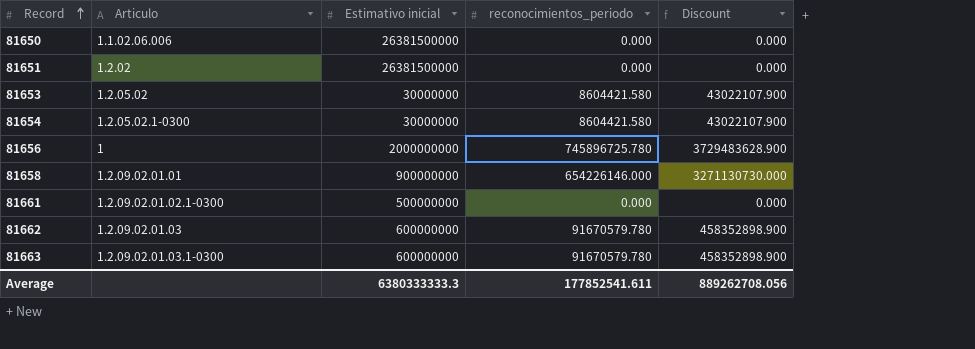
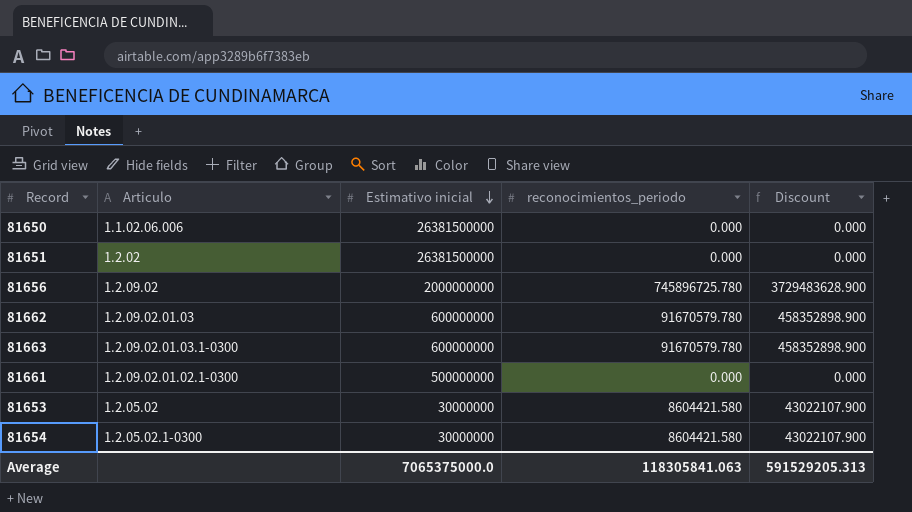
row order: Record ascending -> Estimativo inicial descending
row 81658: 1.2.09.02.01.01 | 900000000 | 654226146.000 | 3271130730.000 -> none
81656 | Articulo: 1 -> 1.2.09.02
Average | Estimativo inicial: 6380333333.3 -> 7065375000.0
Average | reconocimientos_periodo: 177852541.611 -> 118305841.063
Average | Discount: 889262708.056 -> 591529205.313

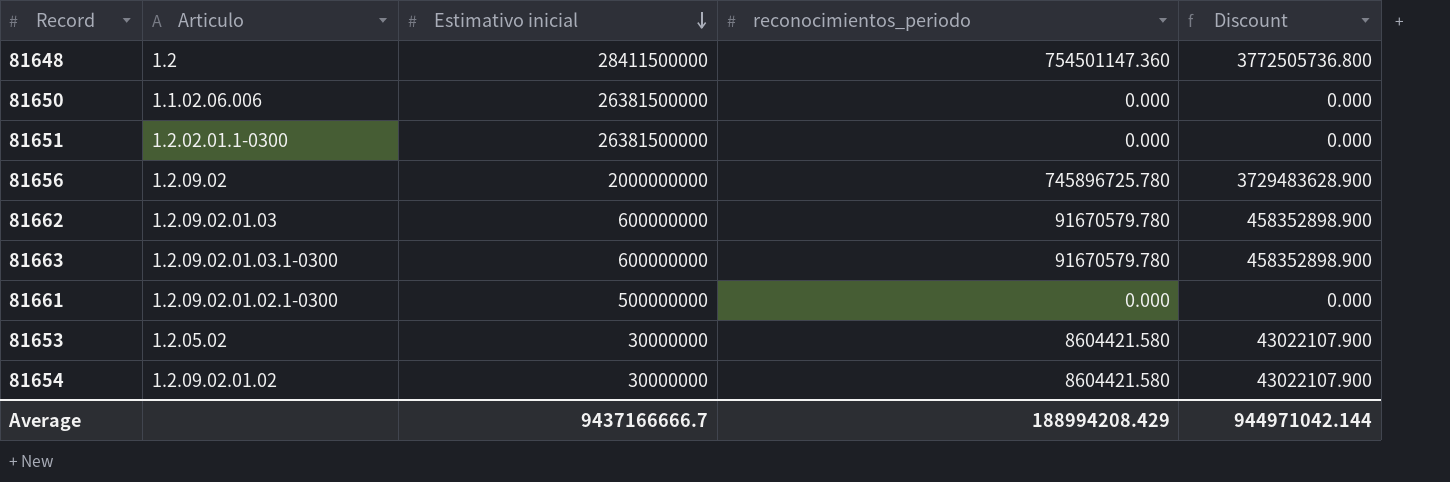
row 81648: none -> 1.2 | 28411500000 | 754501147.360 | 3772505736.800
81651 | Articulo: 1.2.02 -> 1.2.02.01.1-0300
81654 | Articulo: 1.2.05.02.1-0300 -> 1.2.09.02.01.02
Average | Estimativo inicial: 7065375000.0 -> 9437166666.7
Average | reconocimientos_periodo: 118305841.063 -> 188994208.429
Average | Discount: 591529205.313 -> 944971042.144

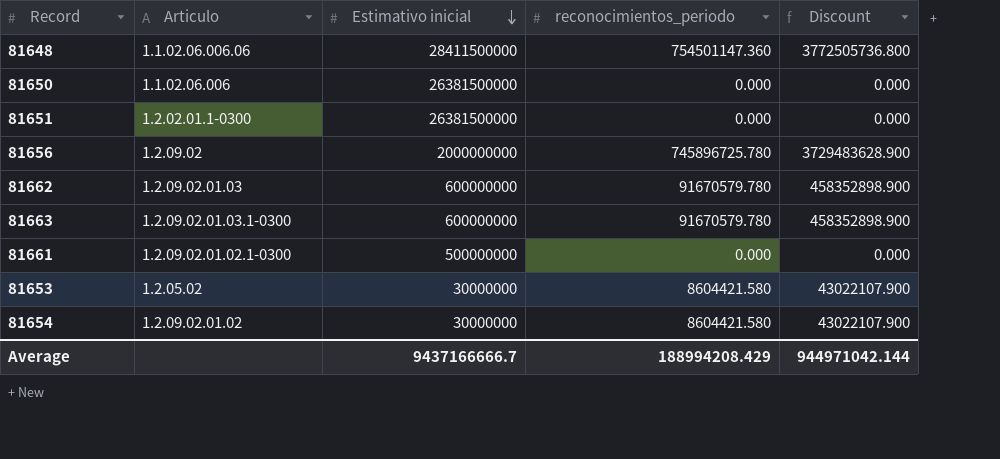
81648 | Articulo: 1.2 -> 1.1.02.06.006.06

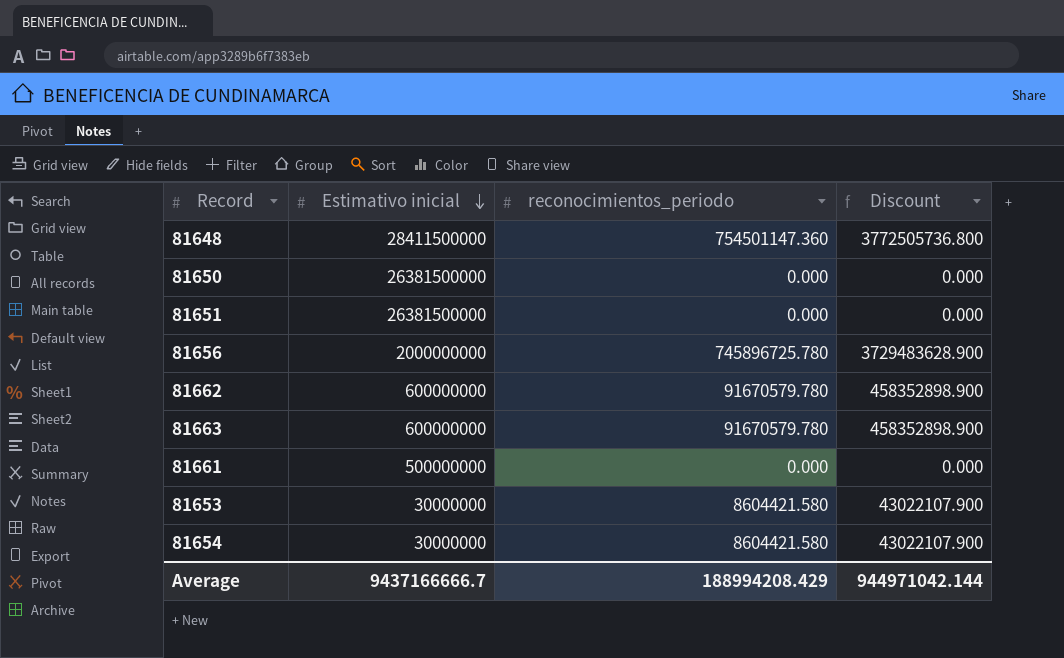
column Articulo | position: 2 -> none

